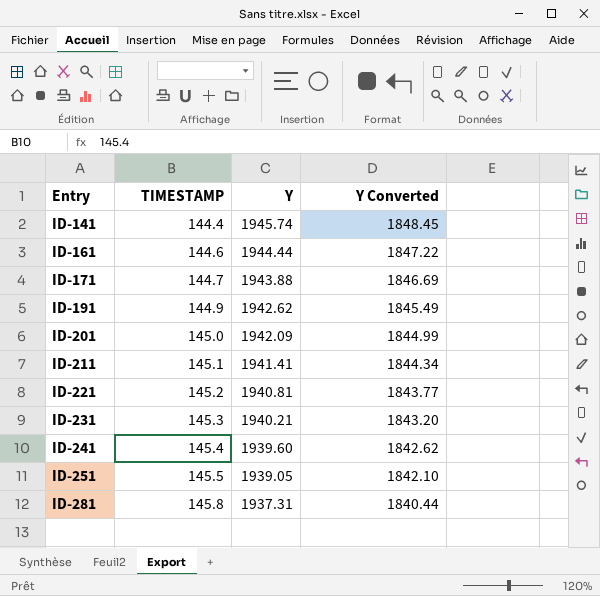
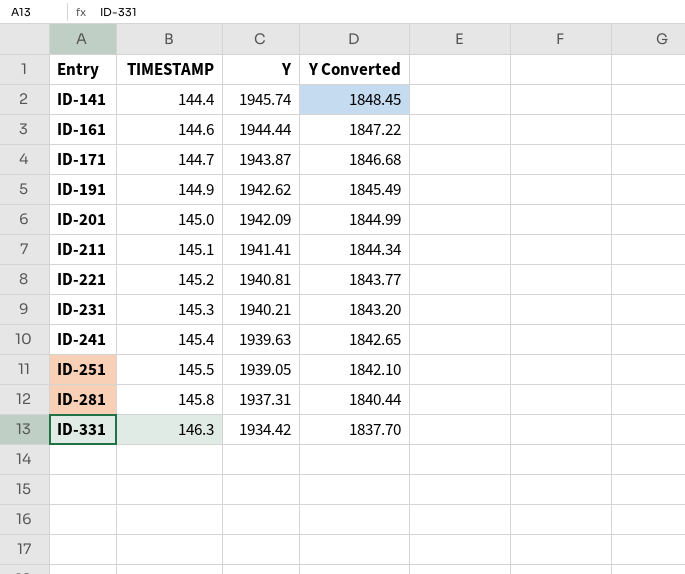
ID-171 | Y: 1943.88 -> 1943.87
ID-171 | Y Converted: 1846.69 -> 1846.68
ID-241 | Y: 1939.60 -> 1939.63
ID-241 | Y Converted: 1842.62 -> 1842.65
row ID-331: none -> 146.3 | 1934.42 | 1837.70

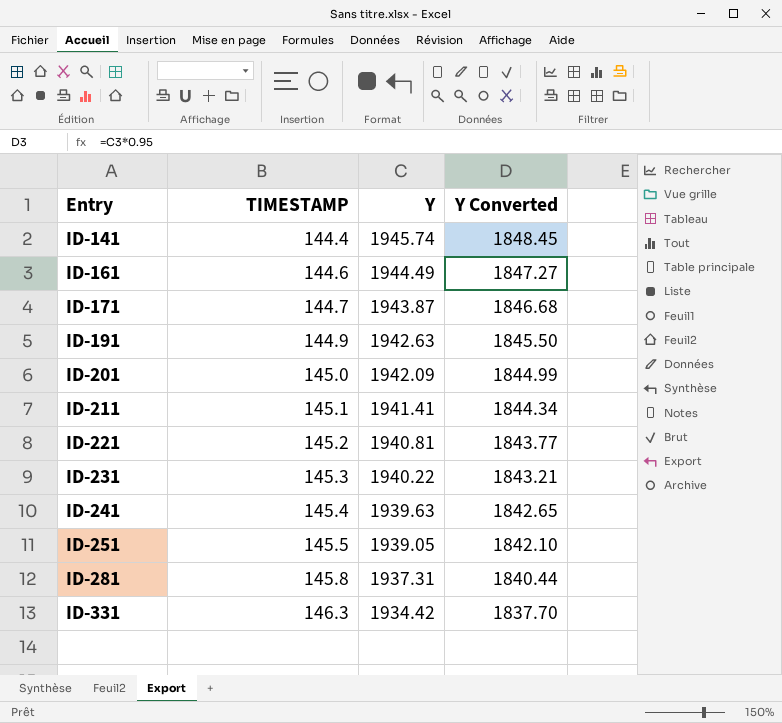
ID-161 | Y: 1944.44 -> 1944.49
ID-161 | Y Converted: 1847.22 -> 1847.27
ID-191 | Y: 1942.62 -> 1942.63
ID-191 | Y Converted: 1845.49 -> 1845.50
ID-231 | Y: 1940.21 -> 1940.22
ID-231 | Y Converted: 1843.20 -> 1843.21

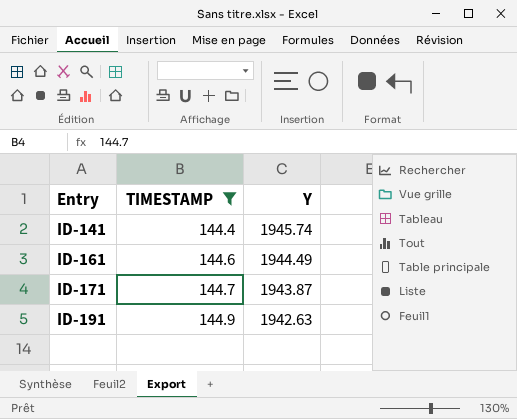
filter: none -> TIMESTAMP <= 144.9
column Y Converted | formula: [Y] * 0.95 -> none

